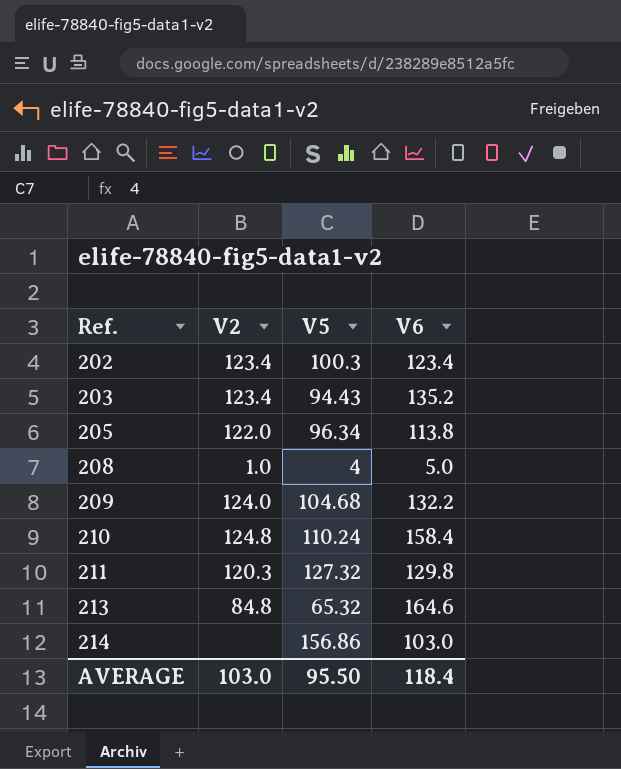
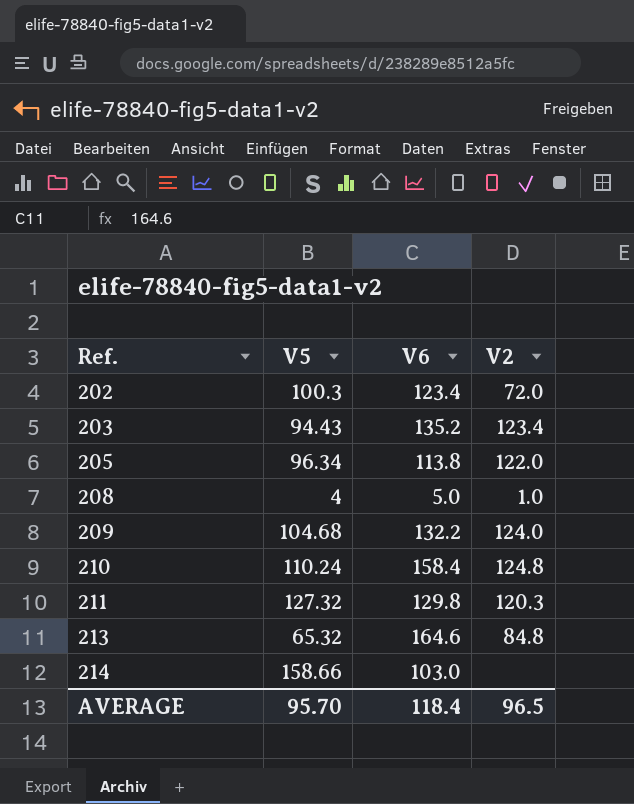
column V2 | position: 2 -> 4
202 | V2: 123.4 -> 72.0
214 | V5: 156.86 -> 158.66
AVERAGE | V5: 95.50 -> 95.70
AVERAGE | V2: 103.0 -> 96.5

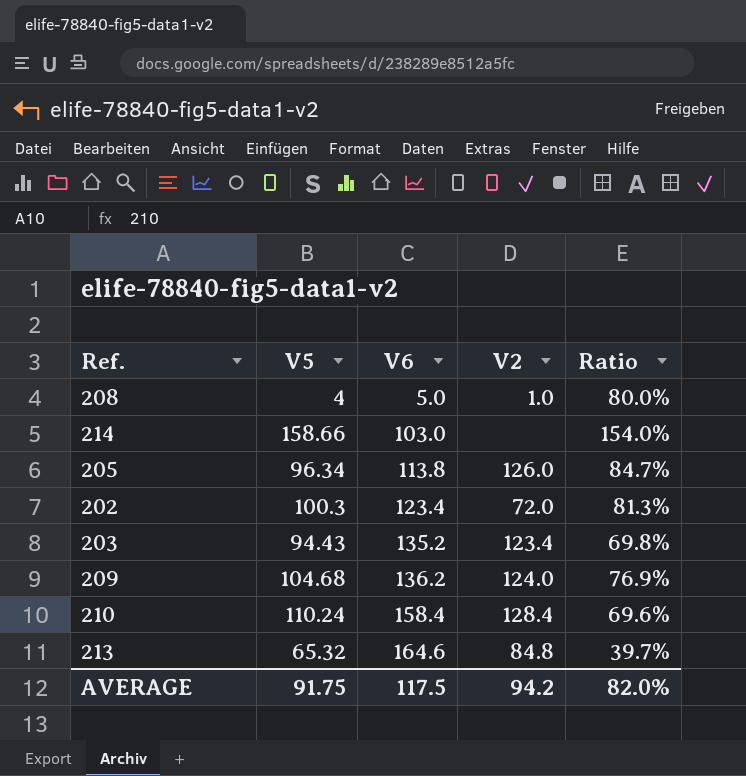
row order: Ref. ascending -> V6 ascending
column Ratio | formula: none -> [V5] / [V6]
row 211: 127.32 | 129.8 | 120.3 -> none
205 | V2: 122.0 -> 126.0
209 | V6: 132.2 -> 136.2
210 | V2: 124.8 -> 128.4
AVERAGE | V5: 95.70 -> 91.75
AVERAGE | V6: 118.4 -> 117.5
AVERAGE | V2: 96.5 -> 94.2

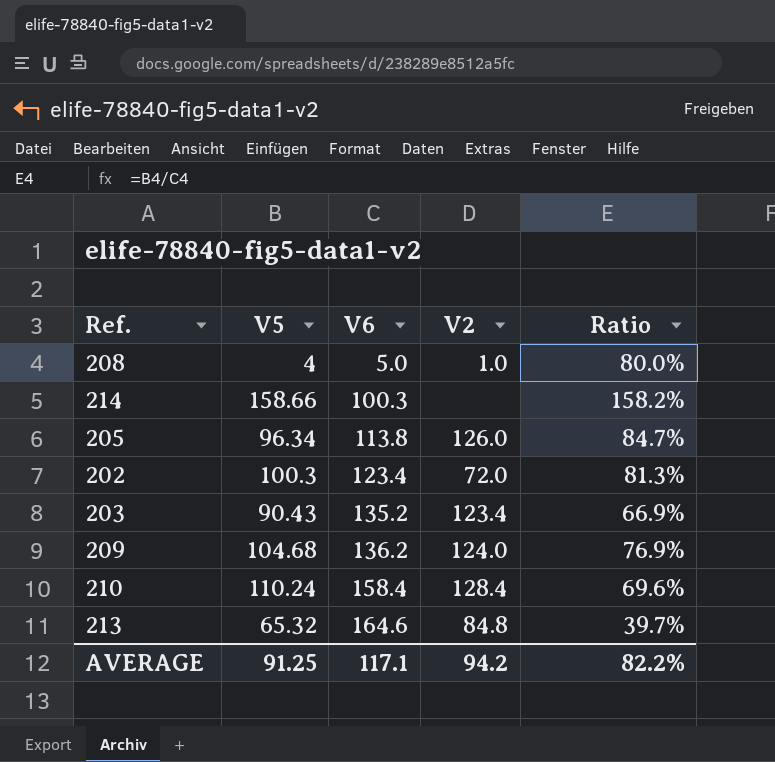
214 | V6: 103.0 -> 100.3
214 | Ratio: 154.0% -> 158.2%
203 | V5: 94.43 -> 90.43
203 | Ratio: 69.8% -> 66.9%
AVERAGE | V5: 91.75 -> 91.25
AVERAGE | V6: 117.5 -> 117.1
AVERAGE | Ratio: 82.0% -> 82.2%

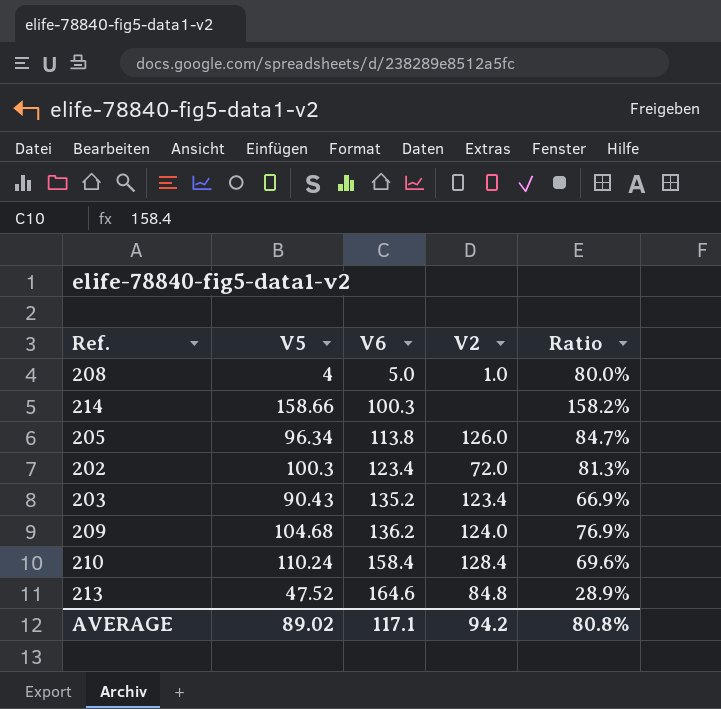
213 | V5: 65.32 -> 47.52
213 | Ratio: 39.7% -> 28.9%
AVERAGE | V5: 91.25 -> 89.02
AVERAGE | Ratio: 82.2% -> 80.8%

